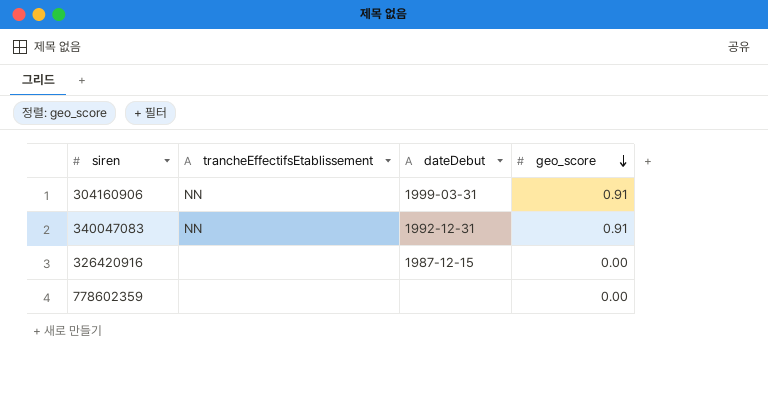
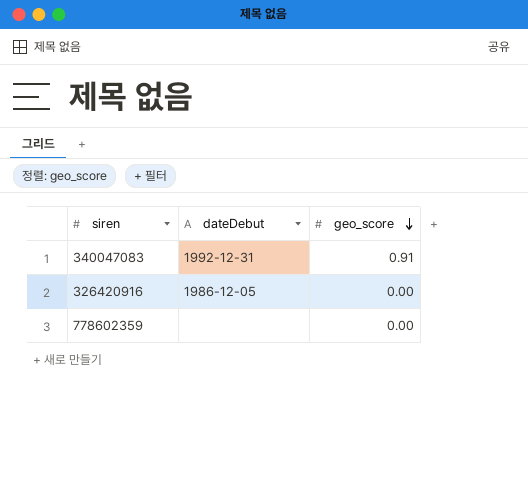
column trancheEffectifsEtablissement | position: 2 -> none
row 304160906: NN | 1999-03-31 | 0.91 -> none
326420916 | dateDebut: 1987-12-15 -> 1986-12-05

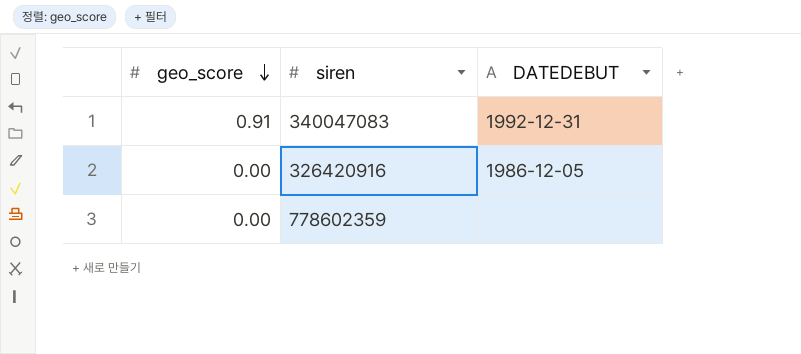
column geo_score | position: 3 -> 1
column name: dateDebut -> DATEDEBUT

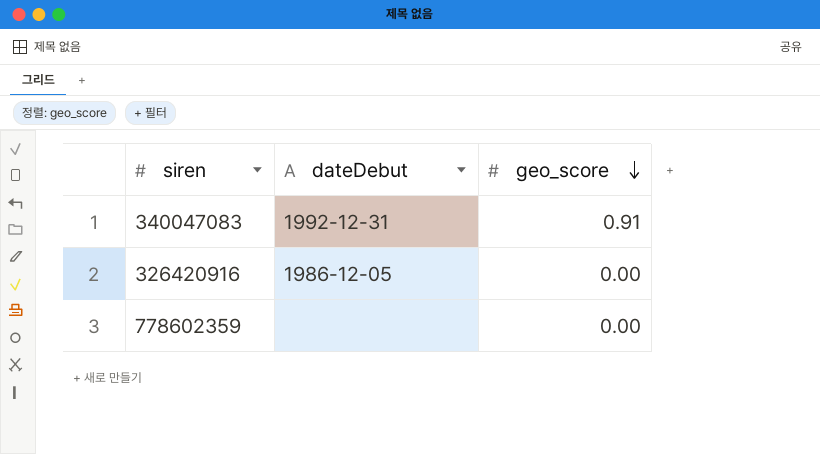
column name: DATEDEBUT -> dateDebut
column geo_score | position: 1 -> 3

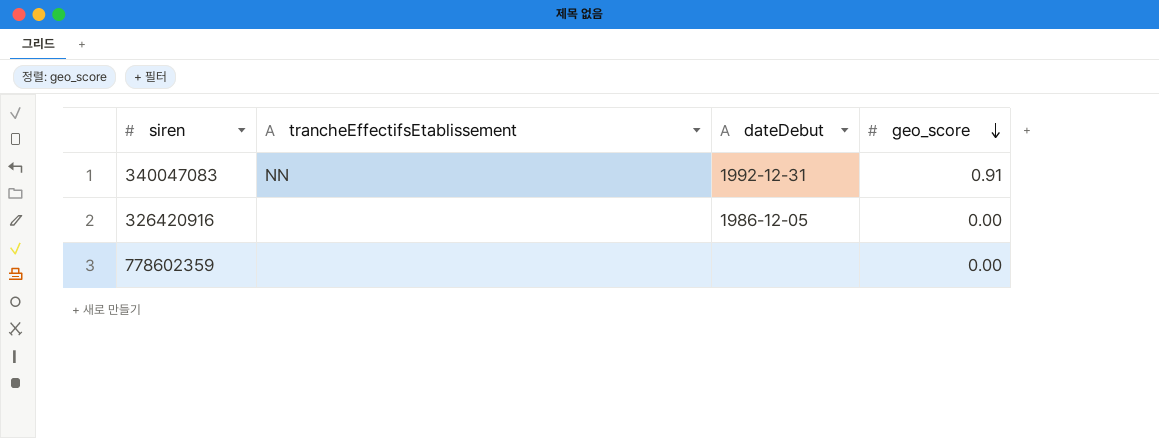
column trancheEffectifsEtablissement | position: none -> 2

